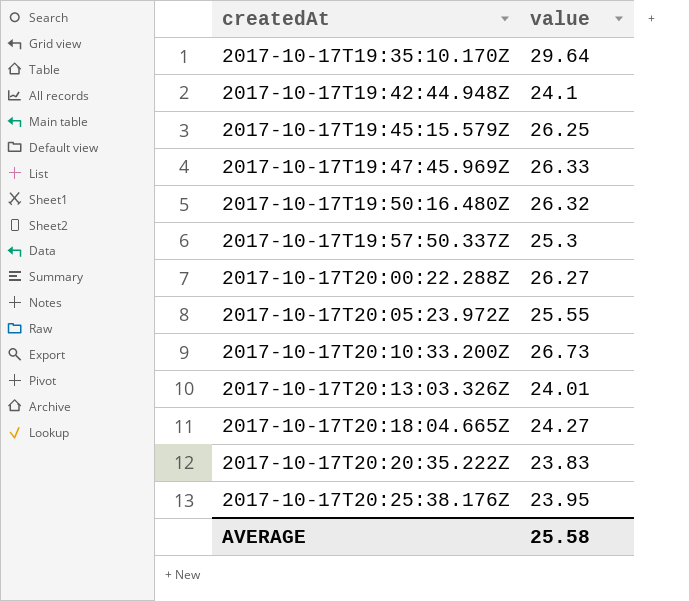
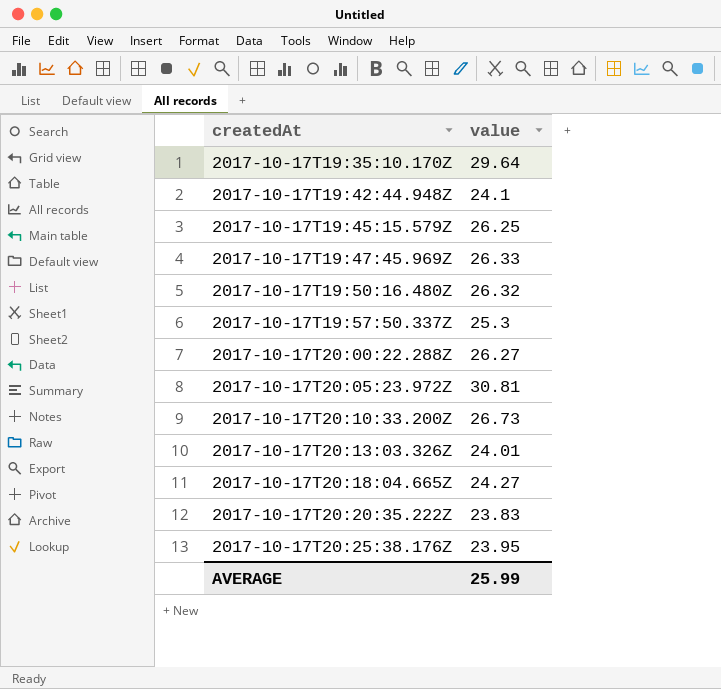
2017-10-17T20:05:23.972Z | value: 25.55 -> 30.81
AVERAGE | value: 25.58 -> 25.99

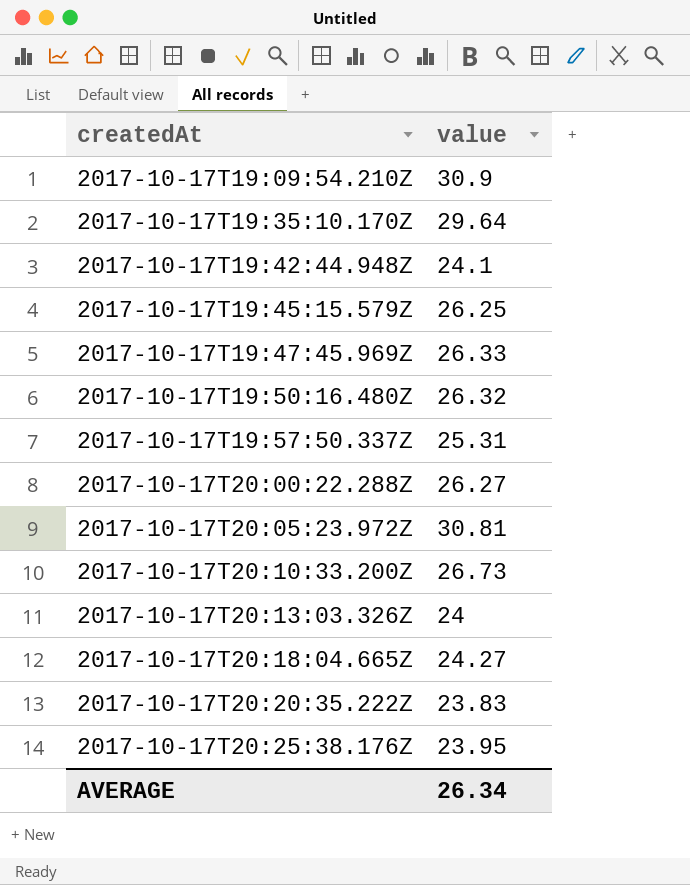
row 2017-10-17T19:09:54.210Z: none -> 30.9
2017-10-17T19:57:50.337Z | value: 25.3 -> 25.31
2017-10-17T20:13:03.326Z | value: 24.01 -> 24
AVERAGE | value: 25.99 -> 26.34

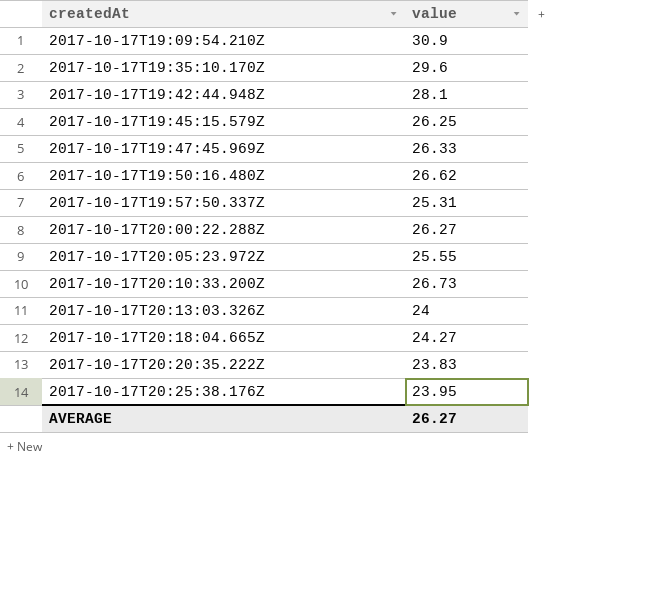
2017-10-17T19:35:10.170Z | value: 29.64 -> 29.6
2017-10-17T19:42:44.948Z | value: 24.1 -> 28.1
2017-10-17T19:50:16.480Z | value: 26.32 -> 26.62
2017-10-17T20:05:23.972Z | value: 30.81 -> 25.55
AVERAGE | value: 26.34 -> 26.27

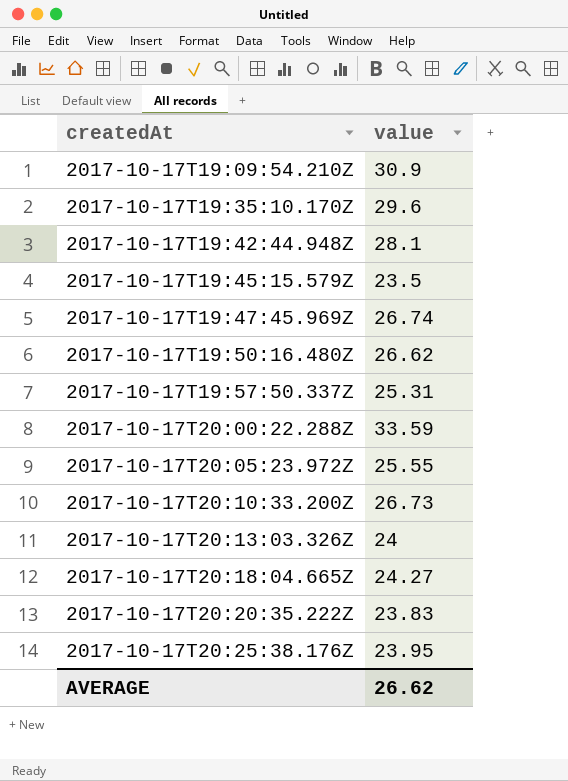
2017-10-17T19:45:15.579Z | value: 26.25 -> 23.5
2017-10-17T19:47:45.969Z | value: 26.33 -> 26.74
2017-10-17T20:00:22.288Z | value: 26.27 -> 33.59
AVERAGE | value: 26.27 -> 26.62

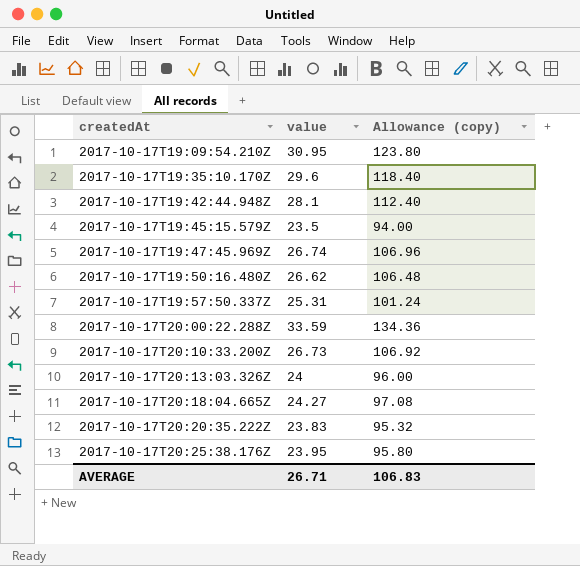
column Allowance (copy) | formula: none -> [value] * 4
row 2017-10-17T20:05:23.972Z: 25.55 -> none
2017-10-17T19:09:54.210Z | value: 30.9 -> 30.95
AVERAGE | value: 26.62 -> 26.71

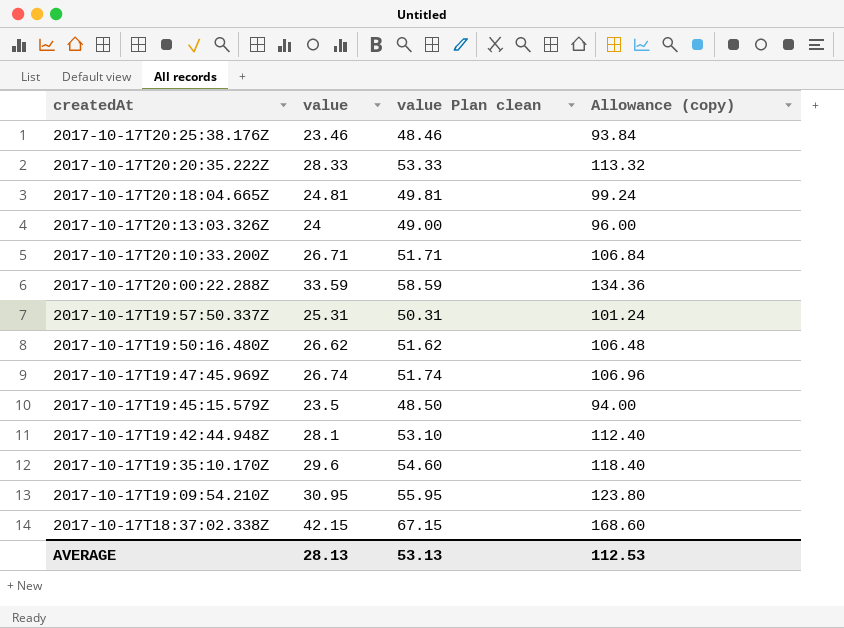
row order: createdAt ascending -> createdAt descending
column value Plan clean | formula: none -> [value] + 25
2017-10-17T20:25:38.176Z | value: 23.95 -> 23.46
2017-10-17T20:25:38.176Z | Allowance (copy): 95.80 -> 93.84
2017-10-17T20:20:35.222Z | value: 23.83 -> 28.33
2017-10-17T20:20:35.222Z | Allowance (copy): 95.32 -> 113.32
2017-10-17T20:18:04.665Z | value: 24.27 -> 24.81
2017-10-17T20:18:04.665Z | Allowance (copy): 97.08 -> 99.24
2017-10-17T20:10:33.200Z | value: 26.73 -> 26.71
2017-10-17T20:10:33.200Z | Allowance (copy): 106.92 -> 106.84
row 2017-10-17T18:37:02.338Z: none -> 42.15 | 67.15 | 168.60
AVERAGE | value: 26.71 -> 28.13
AVERAGE | Allowance (copy): 106.83 -> 112.53

